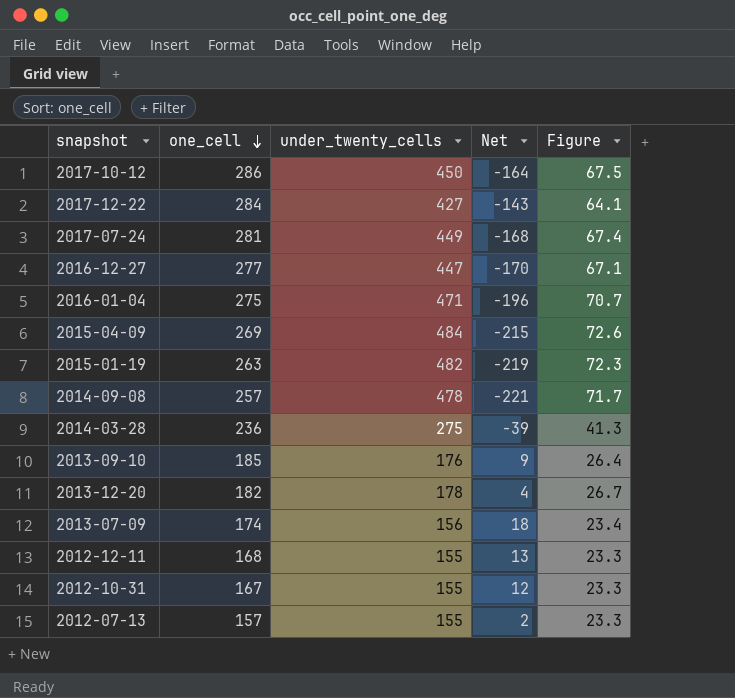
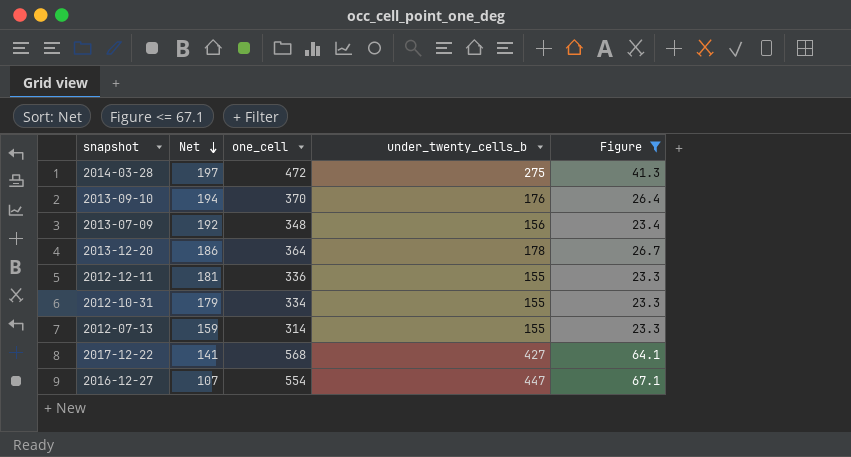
filter: none -> Figure <= 67.1
row order: one_cell descending -> Net descending
column Net | position: 4 -> 2
column name: under_twenty_cells -> under_twenty_cells_b
2014-03-28 | Net: -39 -> 197
2014-03-28 | one_cell: 236 -> 472
2013-09-10 | Net: 9 -> 194
2013-09-10 | one_cell: 185 -> 370
2013-07-09 | Net: 18 -> 192
2013-07-09 | one_cell: 174 -> 348
2013-12-20 | Net: 4 -> 186
2013-12-20 | one_cell: 182 -> 364
2012-12-11 | Net: 13 -> 181
2012-12-11 | one_cell: 168 -> 336
2012-10-31 | Net: 12 -> 179
2012-10-31 | one_cell: 167 -> 334
2012-07-13 | Net: 2 -> 159
2012-07-13 | one_cell: 157 -> 314
2017-12-22 | Net: -143 -> 141
2017-12-22 | one_cell: 284 -> 568
2016-12-27 | Net: -170 -> 107
2016-12-27 | one_cell: 277 -> 554

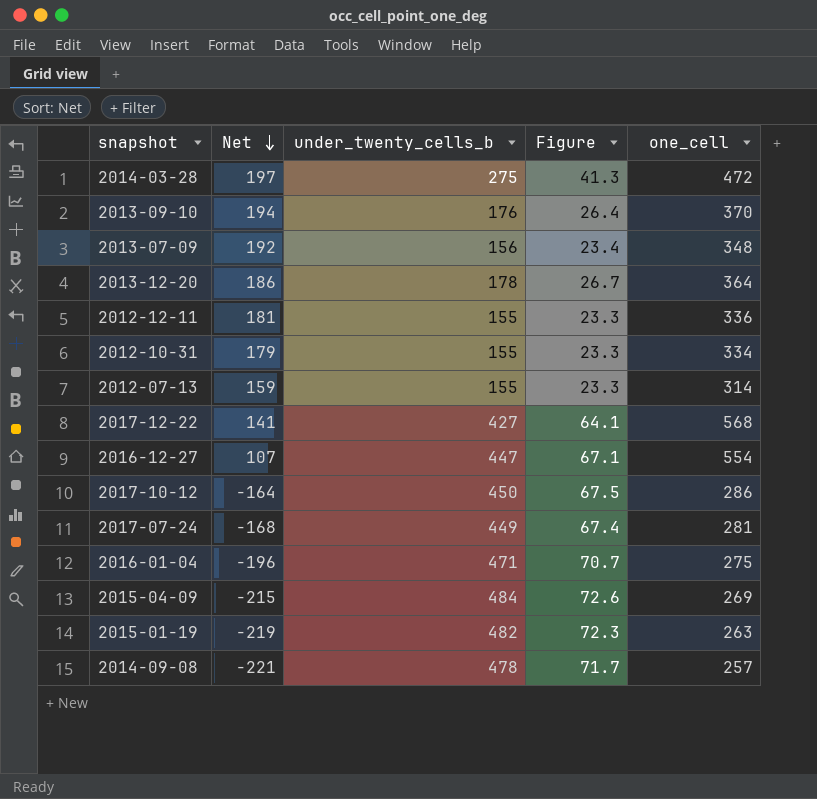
filter: Figure <= 67.1 -> none
column one_cell | position: 3 -> 5

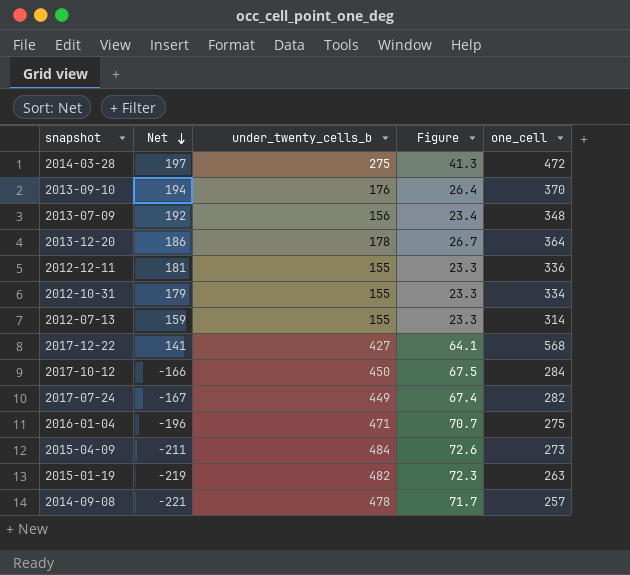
row 2016-12-27: 107 | 447 | 67.1 | 554 -> none
2017-10-12 | Net: -164 -> -166
2017-10-12 | one_cell: 286 -> 284
2017-07-24 | Net: -168 -> -167
2017-07-24 | one_cell: 281 -> 282
2015-04-09 | Net: -215 -> -211
2015-04-09 | one_cell: 269 -> 273

